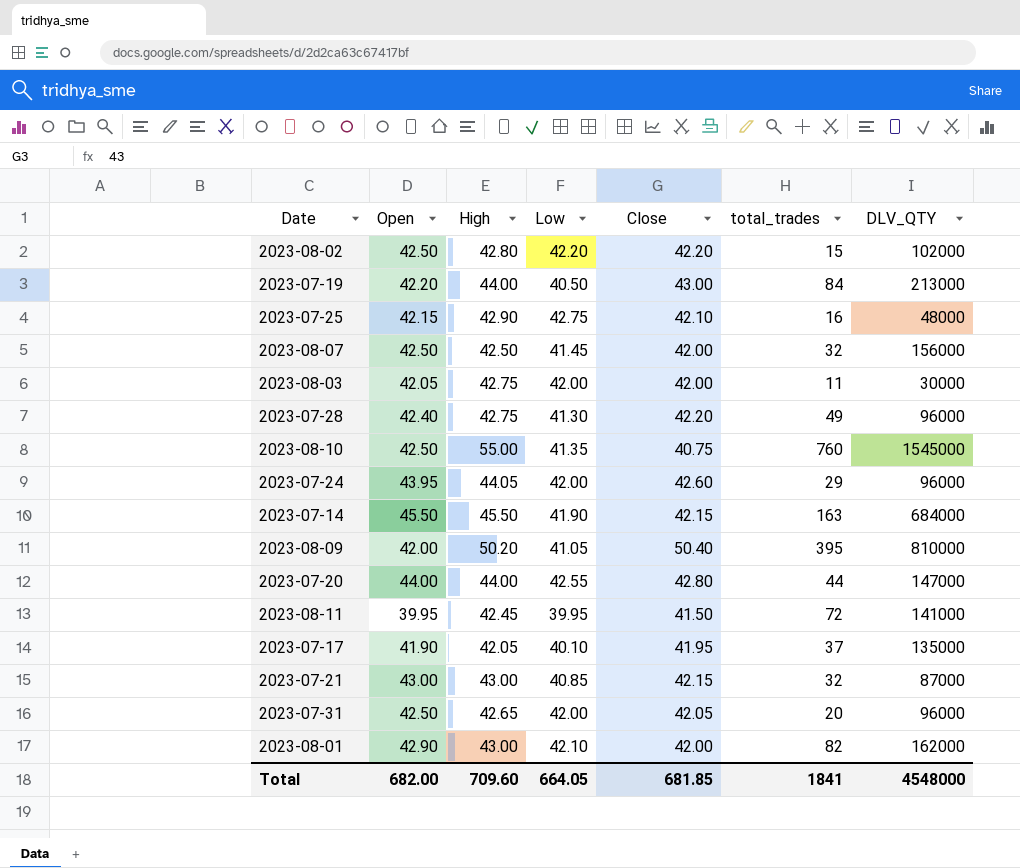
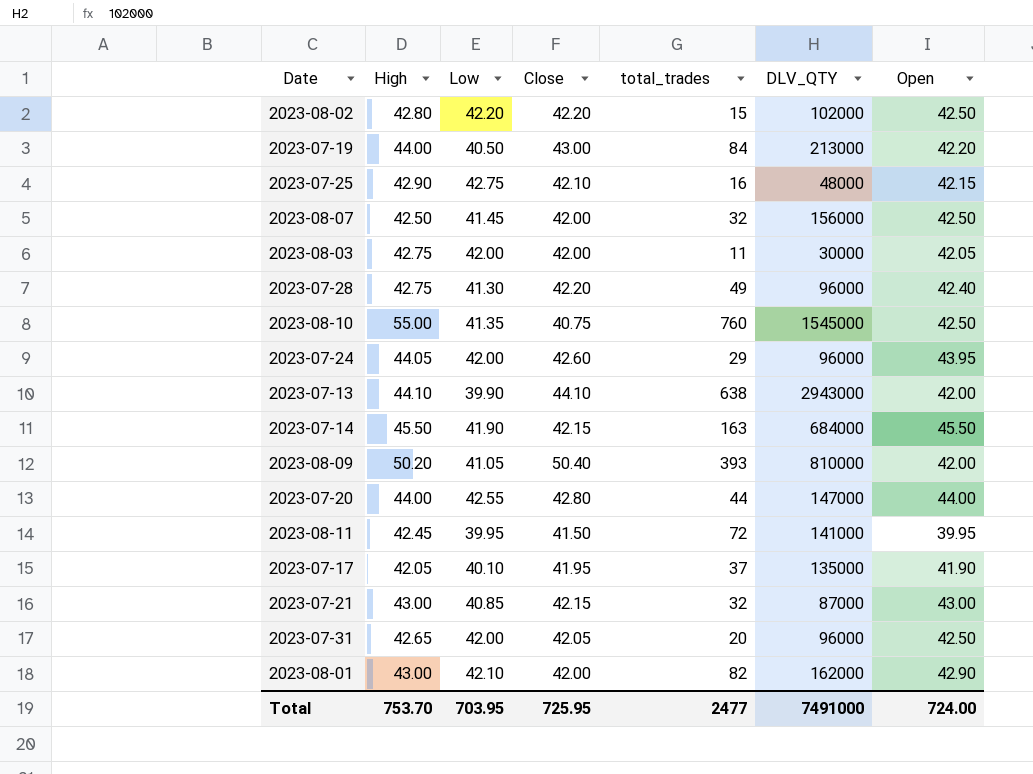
column Open | position: 2 -> 7
row 2023-07-13: none -> 44.10 | 39.90 | 44.10 | 638 | 2943000 | 42.00
2023-08-09 | total_trades: 395 -> 393
Total | High: 709.60 -> 753.70
Total | Low: 664.05 -> 703.95
Total | Close: 681.85 -> 725.95
Total | total_trades: 1841 -> 2477
Total | DLV_QTY: 4548000 -> 7491000
Total | Open: 682.00 -> 724.00

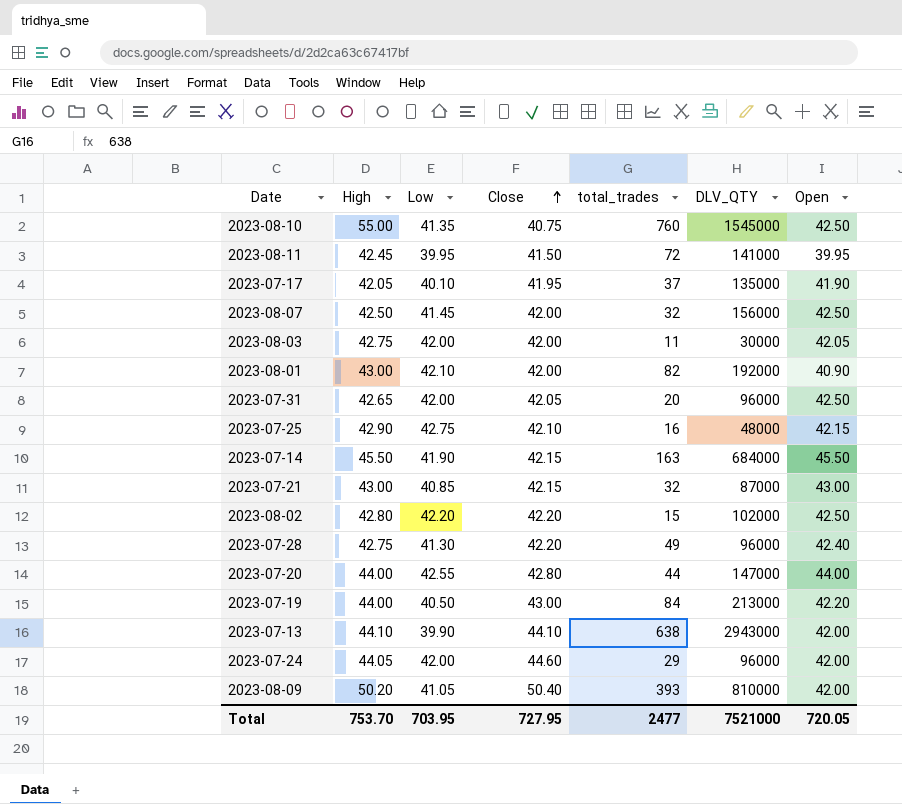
row order: none -> Close ascending
2023-08-01 | DLV_QTY: 162000 -> 192000
2023-08-01 | Open: 42.90 -> 40.90
2023-07-24 | Close: 42.60 -> 44.60
2023-07-24 | Open: 43.95 -> 42.00
Total | Close: 725.95 -> 727.95
Total | DLV_QTY: 7491000 -> 7521000
Total | Open: 724.00 -> 720.05

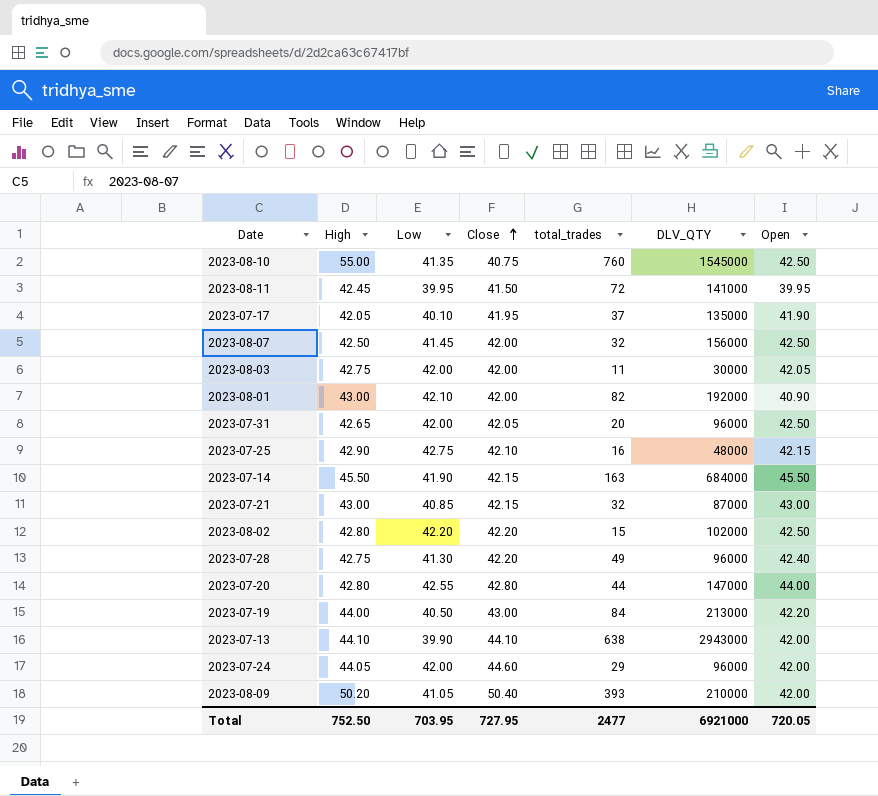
2023-07-20 | High: 44.00 -> 42.80
2023-08-09 | DLV_QTY: 810000 -> 210000
Total | High: 753.70 -> 752.50
Total | DLV_QTY: 7521000 -> 6921000

